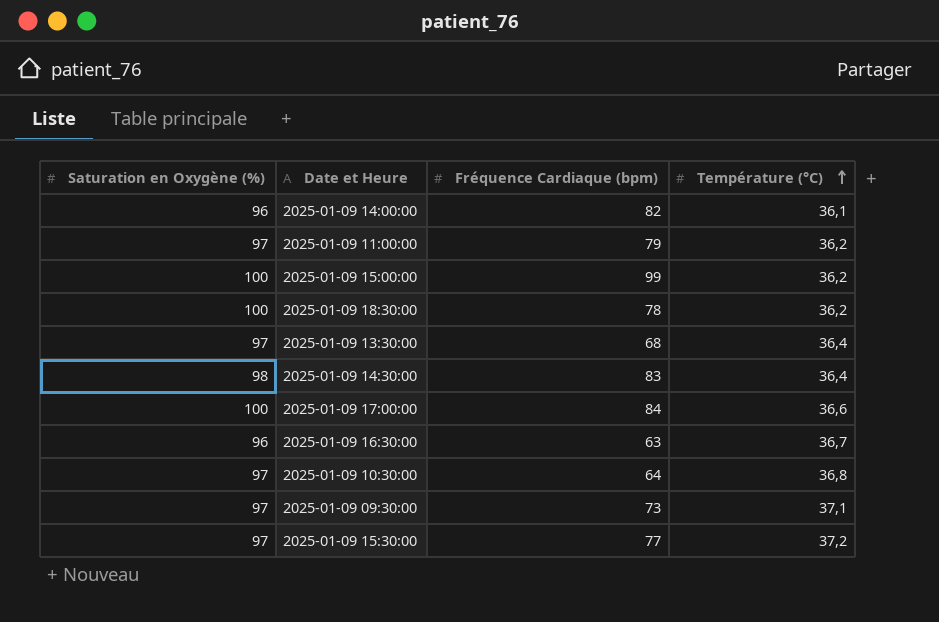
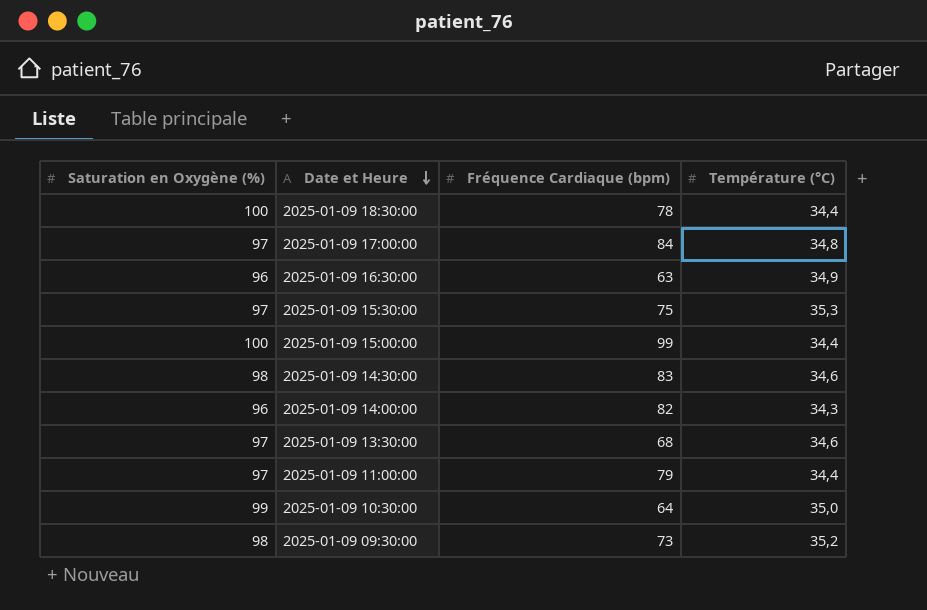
row order: Température (°C) ascending -> Date et Heure descending
2025-01-09 18:30:00 | Température (°C): 36,2 -> 34,4
2025-01-09 17:00:00 | Saturation en Oxygène (%): 100 -> 97
2025-01-09 17:00:00 | Température (°C): 36,6 -> 34,8
2025-01-09 16:30:00 | Température (°C): 36,7 -> 34,9
2025-01-09 15:30:00 | Fréquence Cardiaque (bpm): 77 -> 75
2025-01-09 15:30:00 | Température (°C): 37,2 -> 35,3
2025-01-09 15:00:00 | Température (°C): 36,2 -> 34,4
2025-01-09 14:30:00 | Température (°C): 36,4 -> 34,6
2025-01-09 14:00:00 | Température (°C): 36,1 -> 34,3
2025-01-09 13:30:00 | Température (°C): 36,4 -> 34,6
2025-01-09 11:00:00 | Température (°C): 36,2 -> 34,4
2025-01-09 10:30:00 | Saturation en Oxygène (%): 97 -> 99
2025-01-09 10:30:00 | Température (°C): 36,8 -> 35,0
2025-01-09 09:30:00 | Saturation en Oxygène (%): 97 -> 98
2025-01-09 09:30:00 | Température (°C): 37,1 -> 35,2

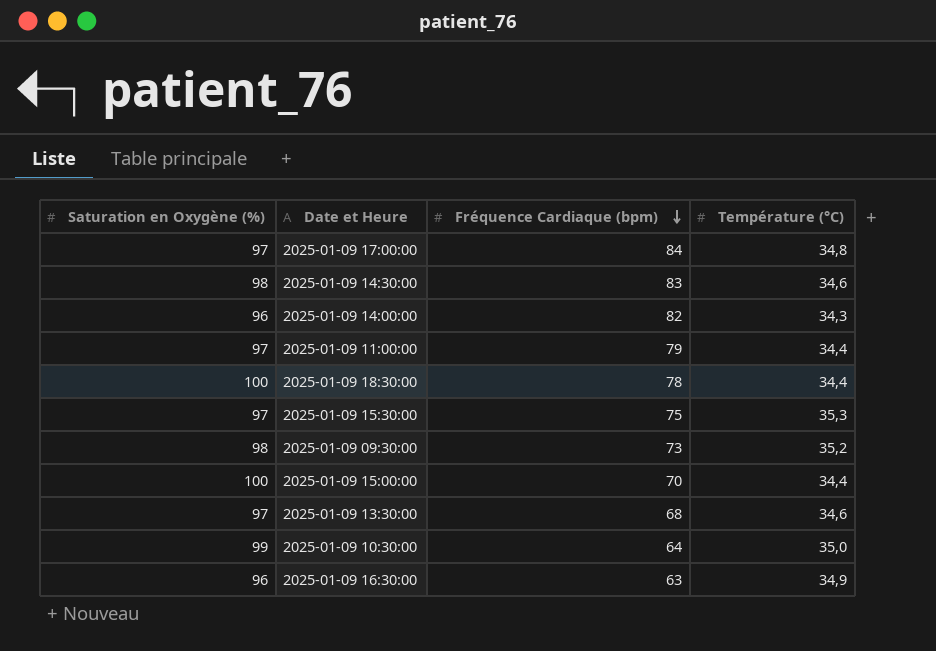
row order: Date et Heure descending -> Fréquence Cardiaque (bpm) descending
2025-01-09 15:00:00 | Fréquence Cardiaque (bpm): 99 -> 70

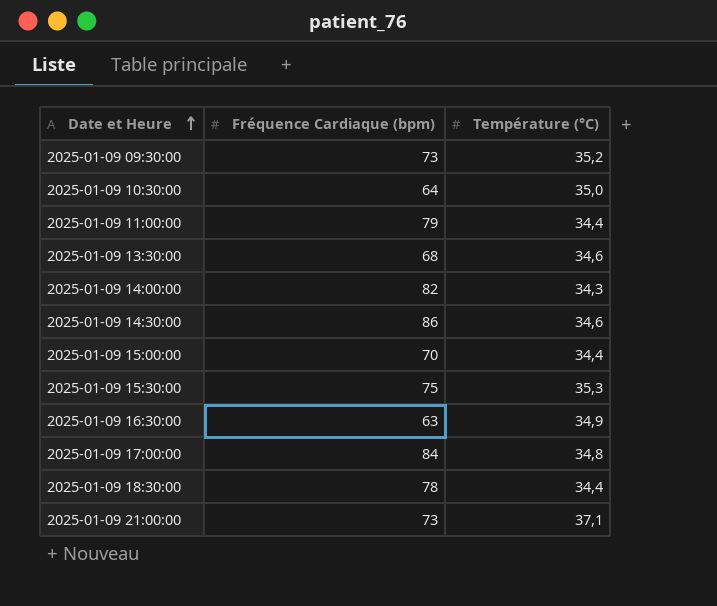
row order: Fréquence Cardiaque (bpm) descending -> Date et Heure ascending
column Saturation en Oxygène (%) | position: 1 -> none
2025-01-09 14:30:00 | Fréquence Cardiaque (bpm): 83 -> 86
row 2025-01-09 21:00:00: none -> 73 | 37,1

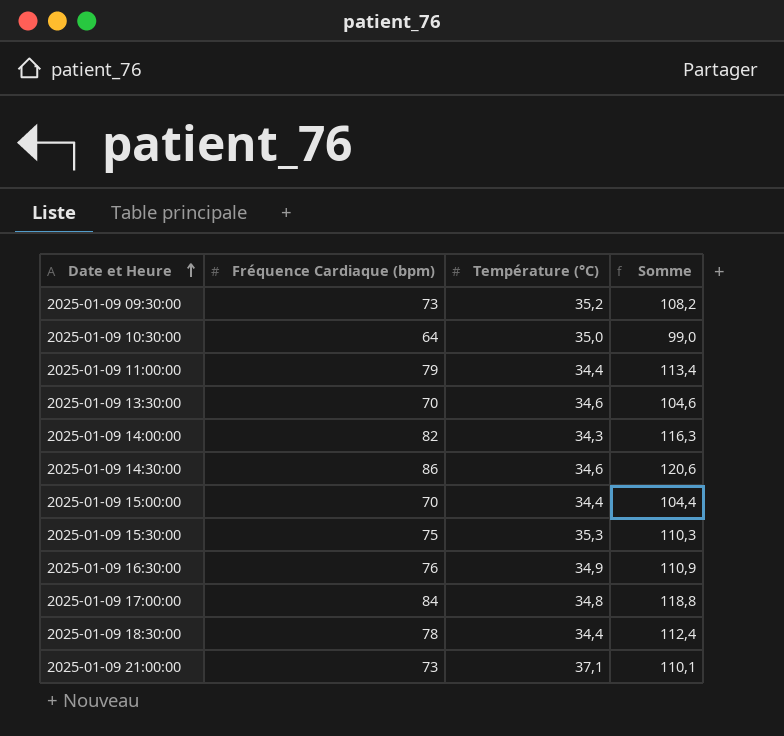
column Somme | formula: none -> [Fréquence Cardiaque (bpm)] + [Température (°C)]
2025-01-09 13:30:00 | Fréquence Cardiaque (bpm): 68 -> 70
2025-01-09 16:30:00 | Fréquence Cardiaque (bpm): 63 -> 76

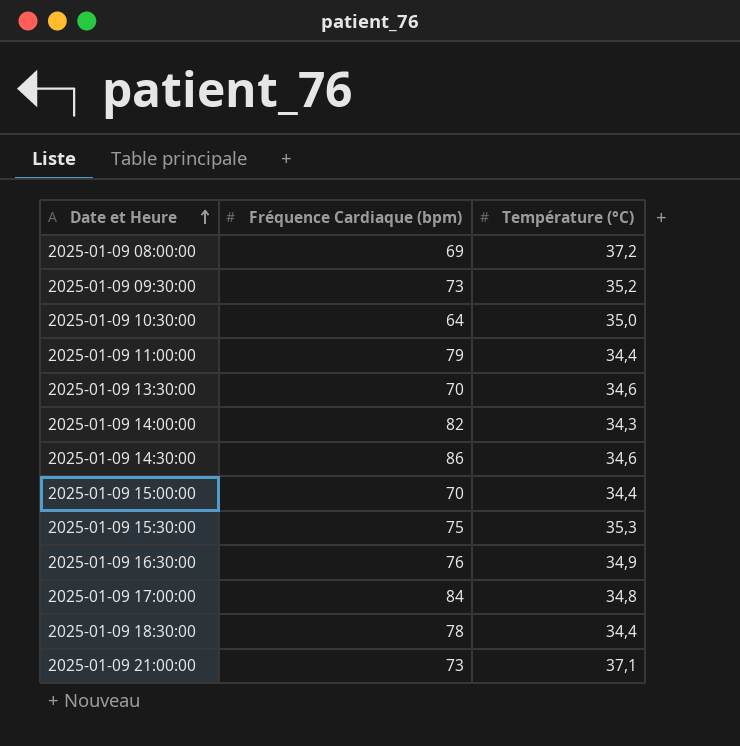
column Somme | formula: [Fréquence Cardiaque (bpm)] + [Température (°C)] -> none
row 2025-01-09 08:00:00: none -> 69 | 37,2

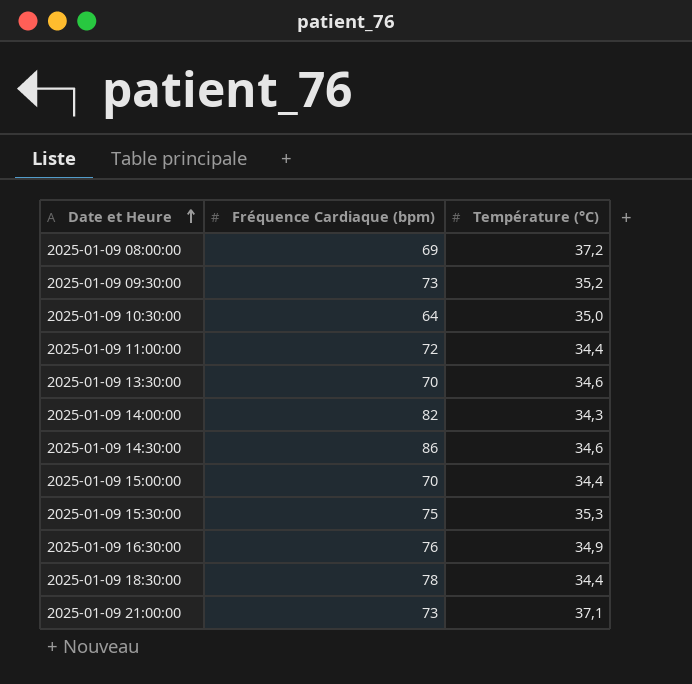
row 2025-01-09 17:00:00: 84 | 34,8 -> none
2025-01-09 11:00:00 | Fréquence Cardiaque (bpm): 79 -> 72

